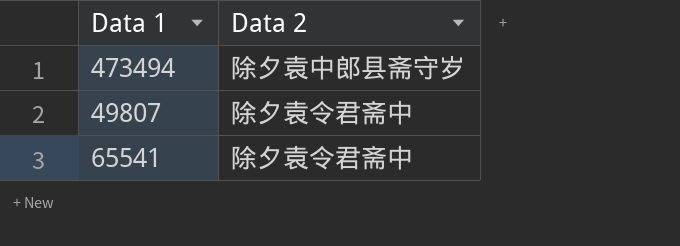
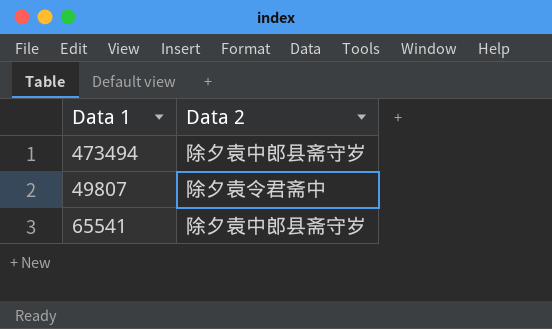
65541 | Data 2: 除夕袁令君斋中 -> 除夕袁中郎县斋守岁

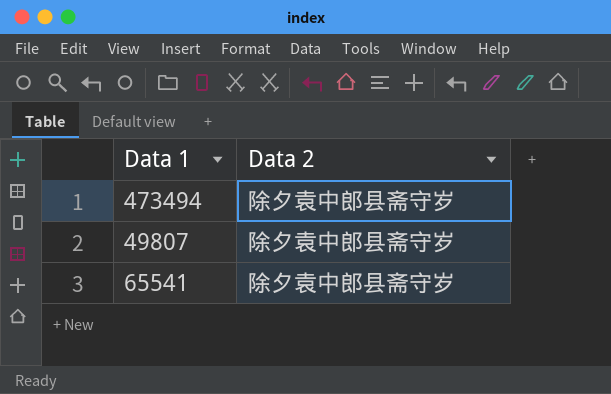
49807 | Data 2: 除夕袁令君斋中 -> 除夕袁中郎县斋守岁

